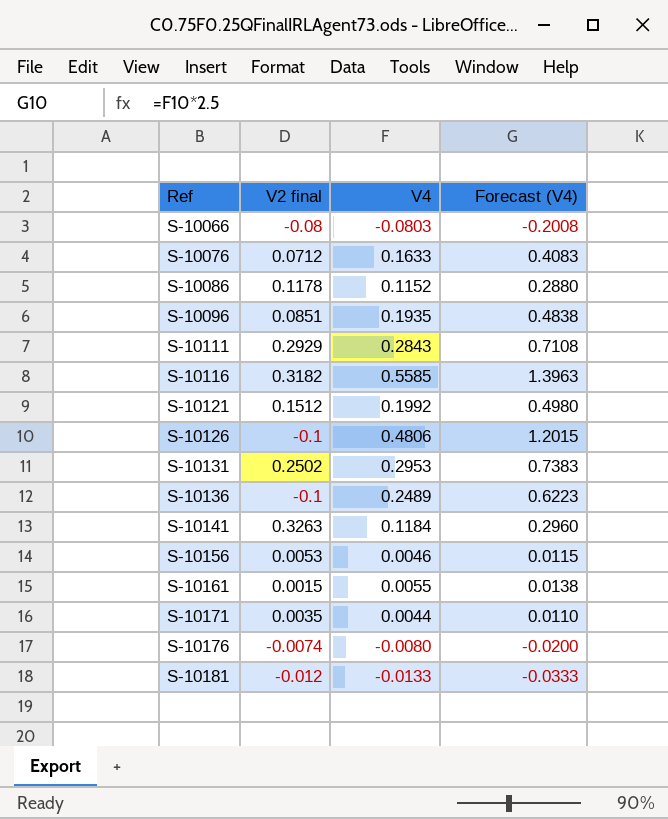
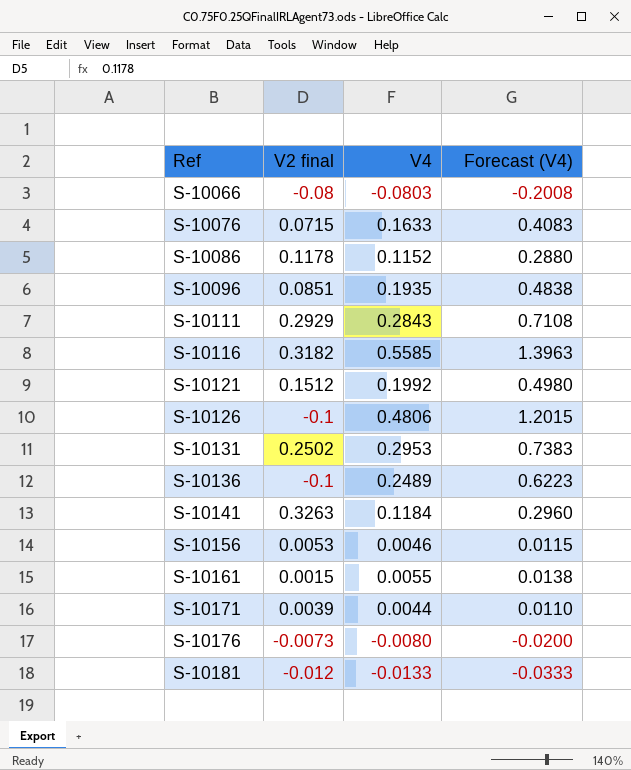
S-10076 | V2 final: 0.0712 -> 0.0715
S-10171 | V2 final: 0.0035 -> 0.0039
S-10176 | V2 final: -0.0074 -> -0.0073

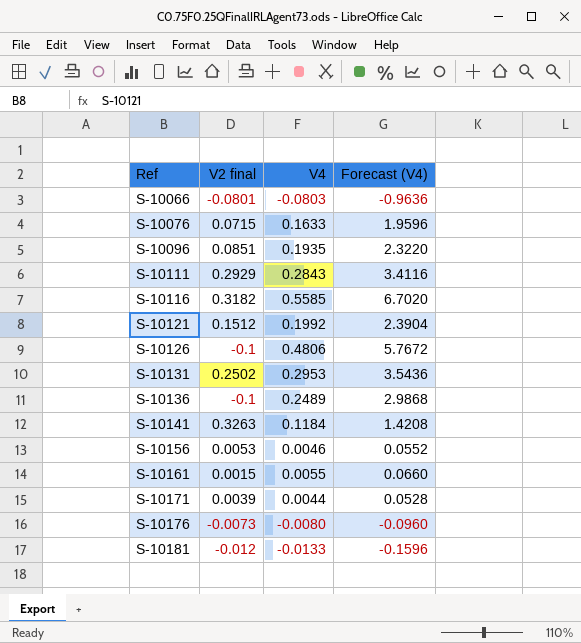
column Forecast (V4) | formula: [V4] * 2.5 -> [V4] * 12
row S-10086: 0.1178 | 0.1152 | 0.2880 -> none
S-10066 | V2 final: -0.08 -> -0.0801

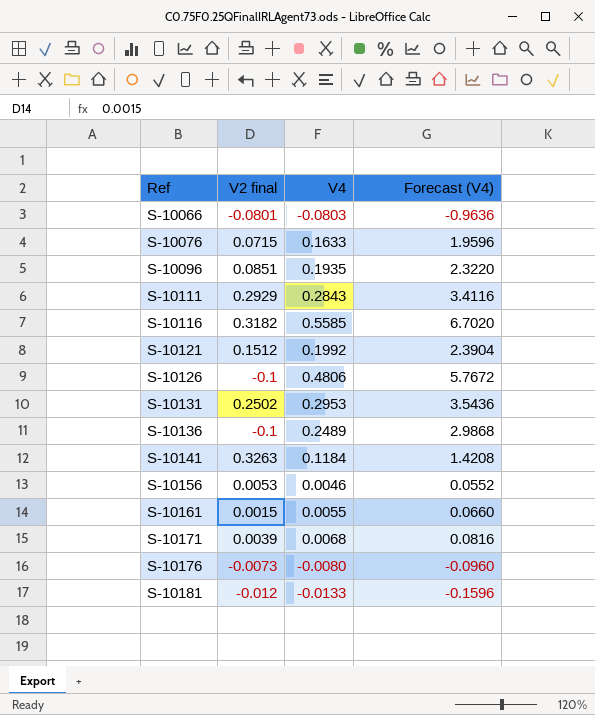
S-10171 | V4: 0.0044 -> 0.0068
S-10171 | Forecast (V4): 0.0528 -> 0.0816

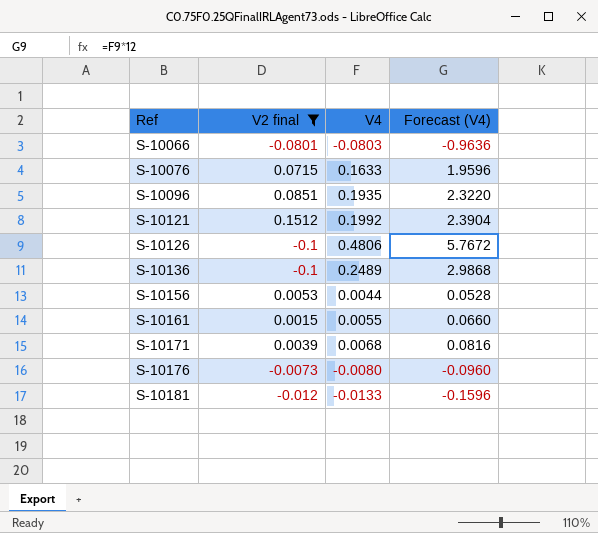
filter: none -> V2 final <= 0.1512
S-10156 | V4: 0.0046 -> 0.0044
S-10156 | Forecast (V4): 0.0552 -> 0.0528

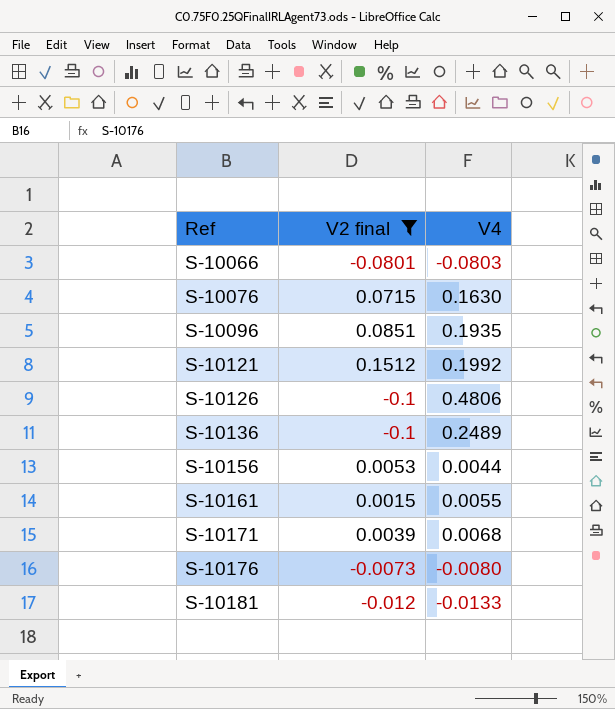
column Forecast (V4) | formula: [V4] * 12 -> none
S-10076 | V4: 0.1633 -> 0.1630

